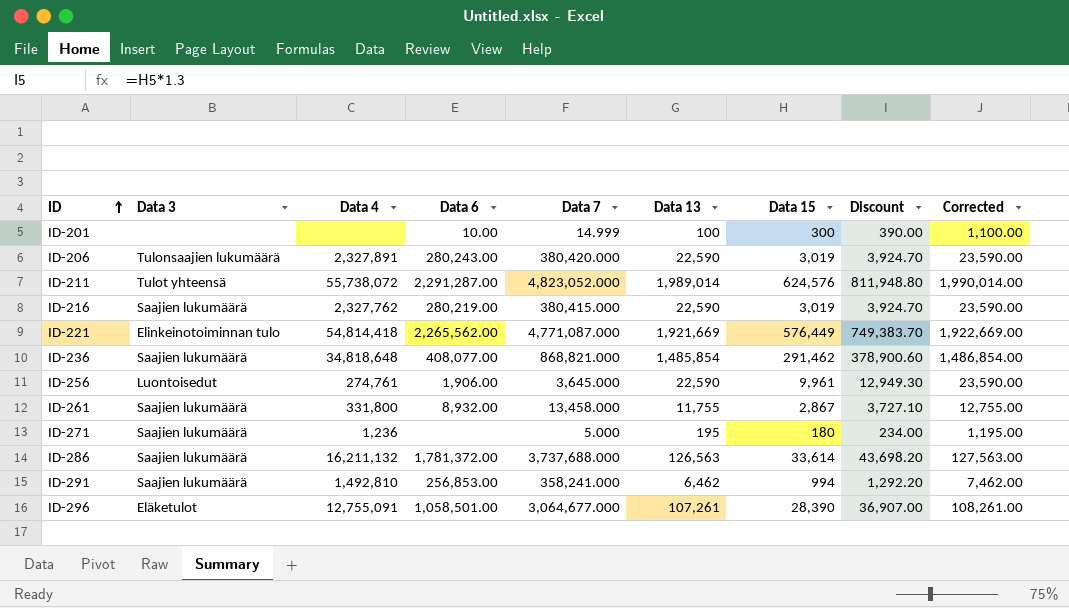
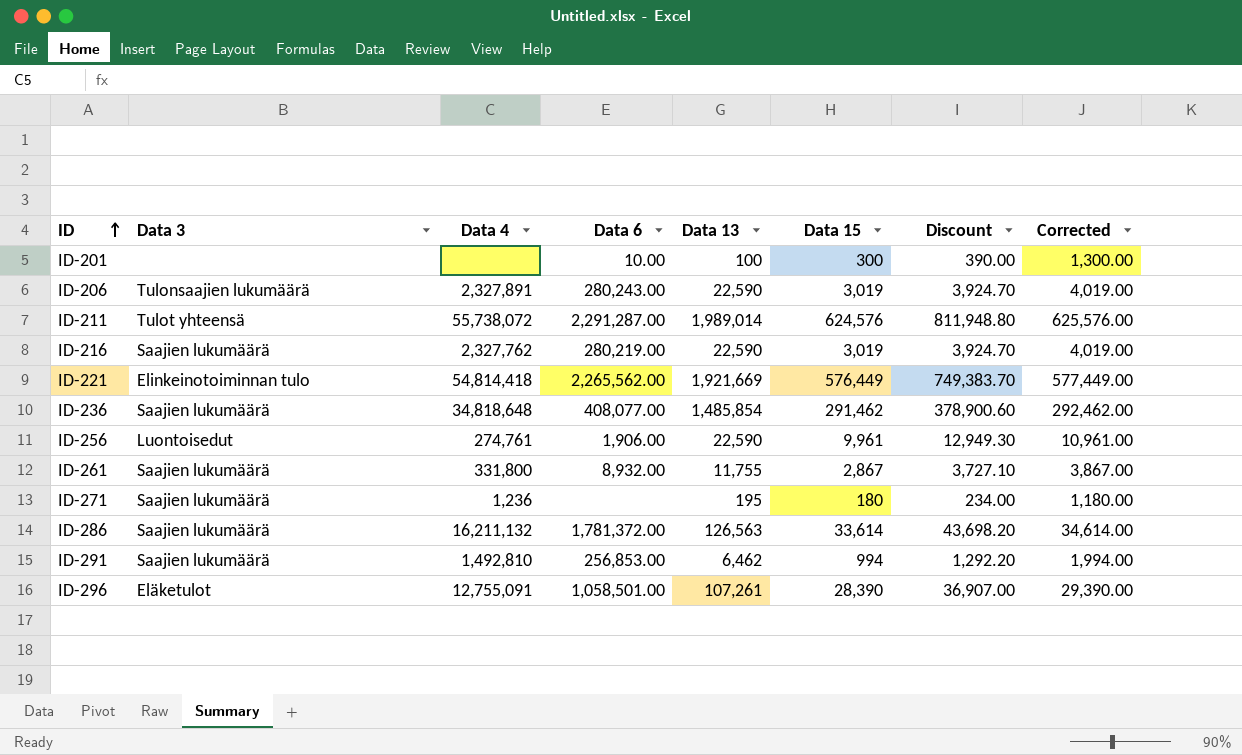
column Data 7 | position: 5 -> none
column Corrected | formula: [Data 13] + 1000 -> [Data 15] + 1000

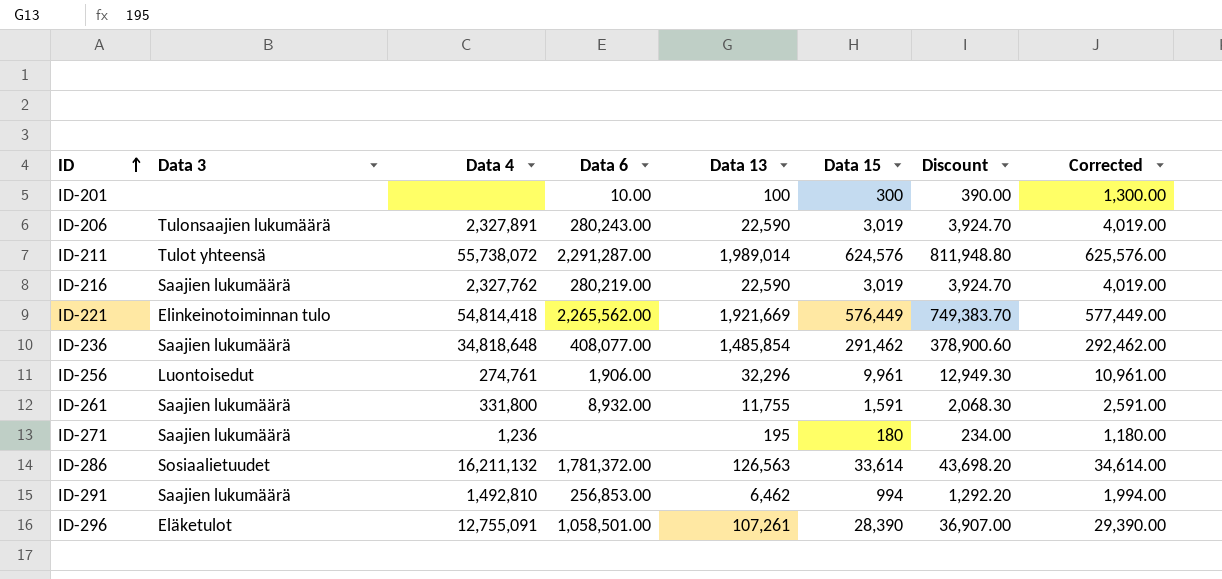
ID-256 | Data 13: 22,590 -> 32,296
ID-261 | Data 15: 2,867 -> 1,591
ID-261 | Discount: 3,727.10 -> 2,068.30
ID-261 | Corrected: 3,867.00 -> 2,591.00
ID-286 | Data 3: Saajien lukumäärä -> Sosiaalietuudet

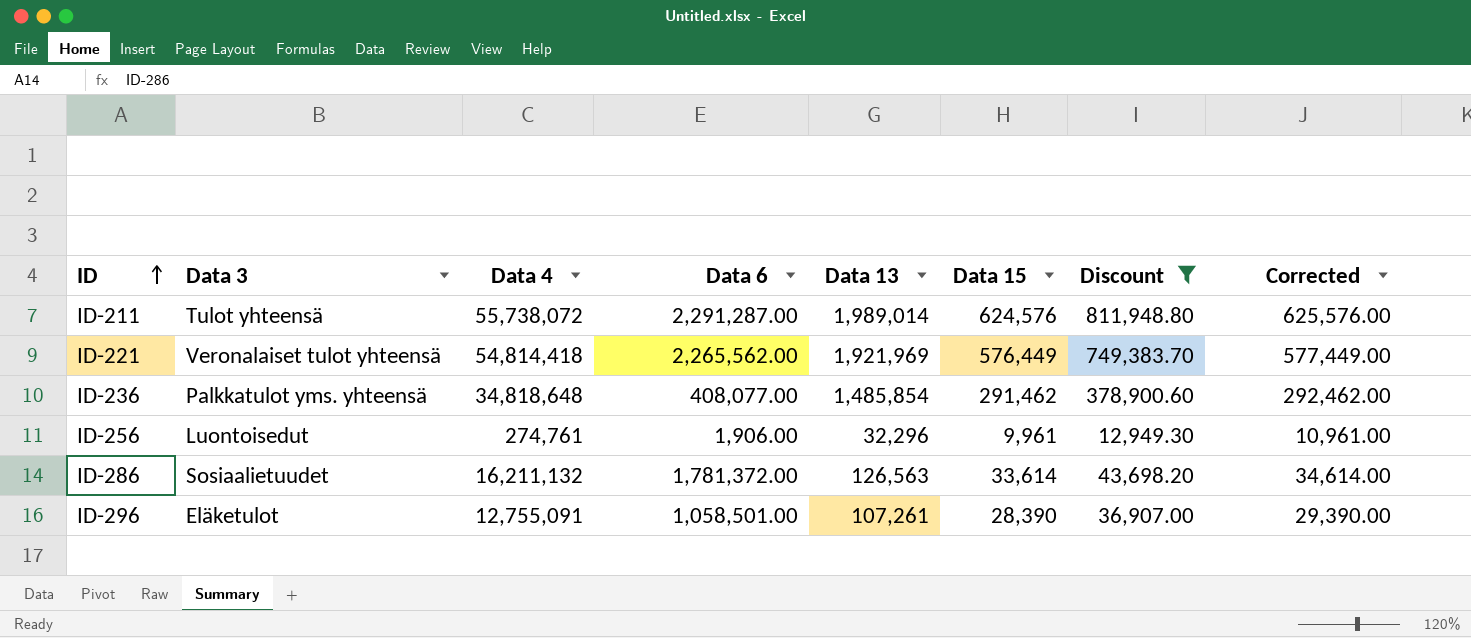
filter: none -> Discount >= 12,949.30
ID-221 | Data 3: Elinkeinotoiminnan tulo -> Veronalaiset tulot yhteensä
ID-221 | Data 13: 1,921,669 -> 1,921,969
ID-236 | Data 3: Saajien lukumäärä -> Palkkatulot yms. yhteensä

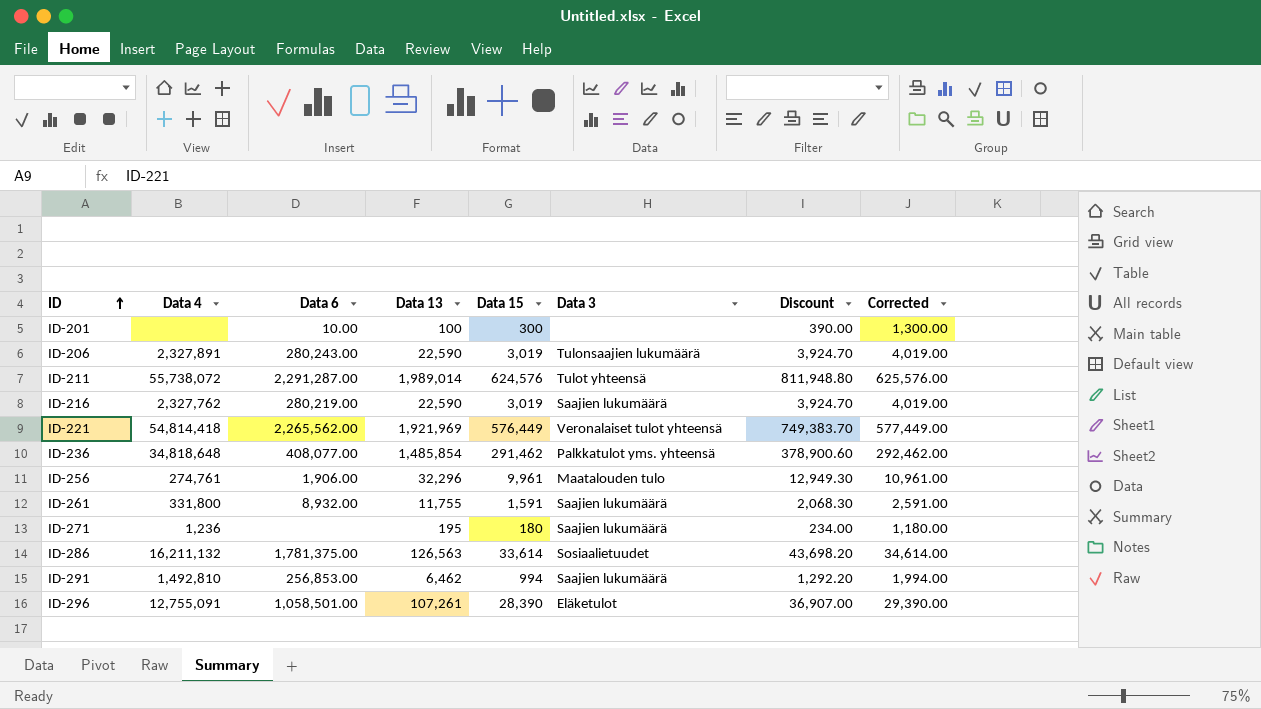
filter: Discount >= 12,949.30 -> none
column Data 3 | position: 2 -> 6
ID-256 | Data 3: Luontoisedut -> Maatalouden tulo
ID-286 | Data 6: 1,781,372.00 -> 1,781,375.00

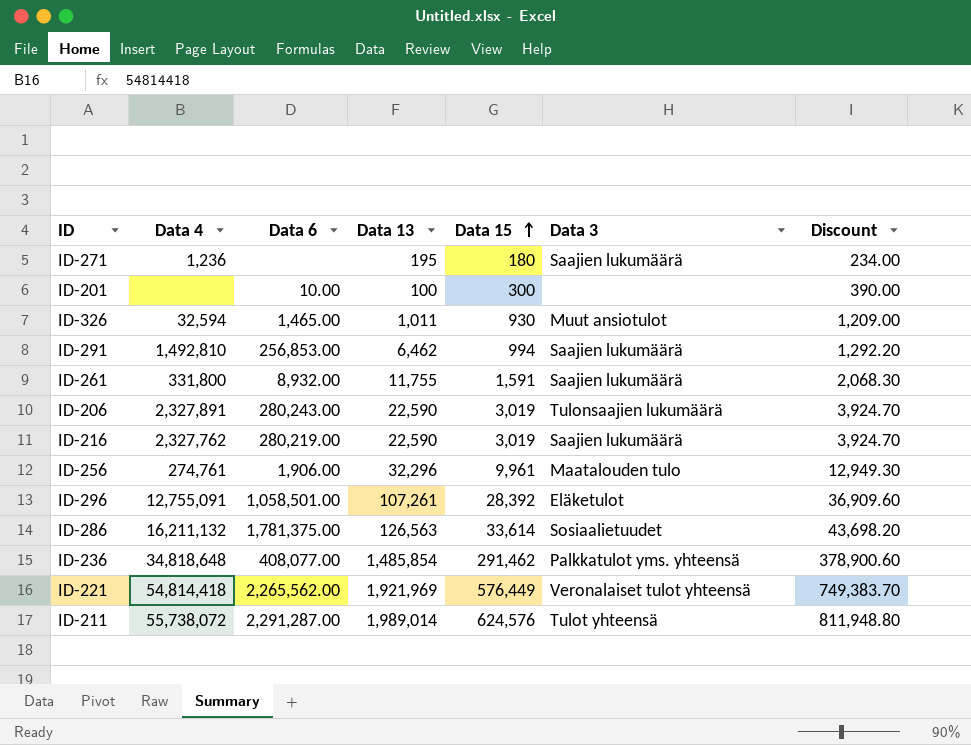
row order: ID ascending -> Data 15 ascending
column Corrected | formula: [Data 15] + 1000 -> none
row ID-326: none -> 32,594 | 1,465.00 | 1,011 | 930 | Muut ansiotulot | 1,209.00
ID-296 | Data 15: 28,390 -> 28,392
ID-296 | Discount: 36,907.00 -> 36,909.60

